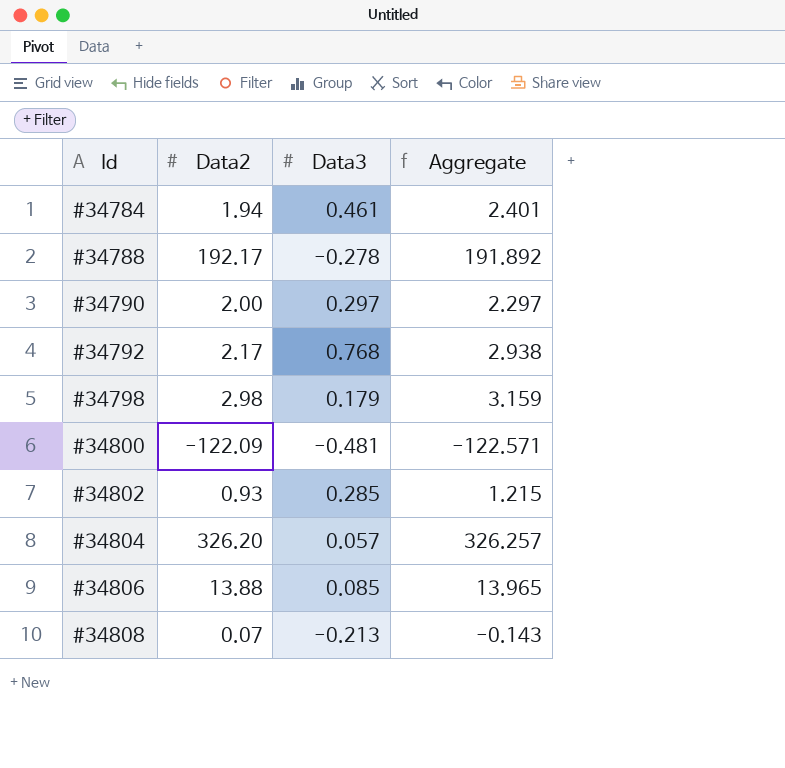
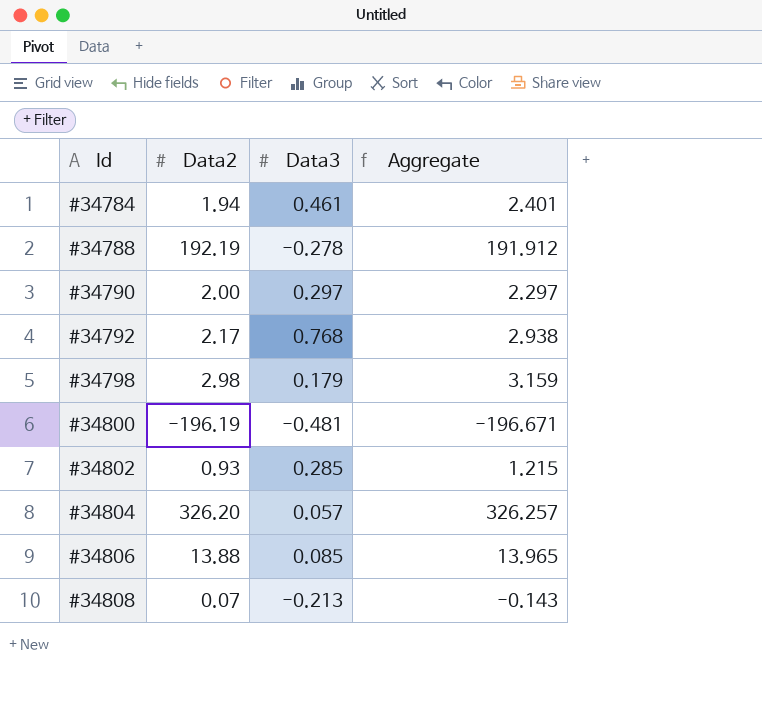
#34788 | Data2: 192.17 -> 192.19
#34788 | Aggregate: 191.892 -> 191.912
#34800 | Data2: -122.09 -> -196.19
#34800 | Aggregate: -122.571 -> -196.671

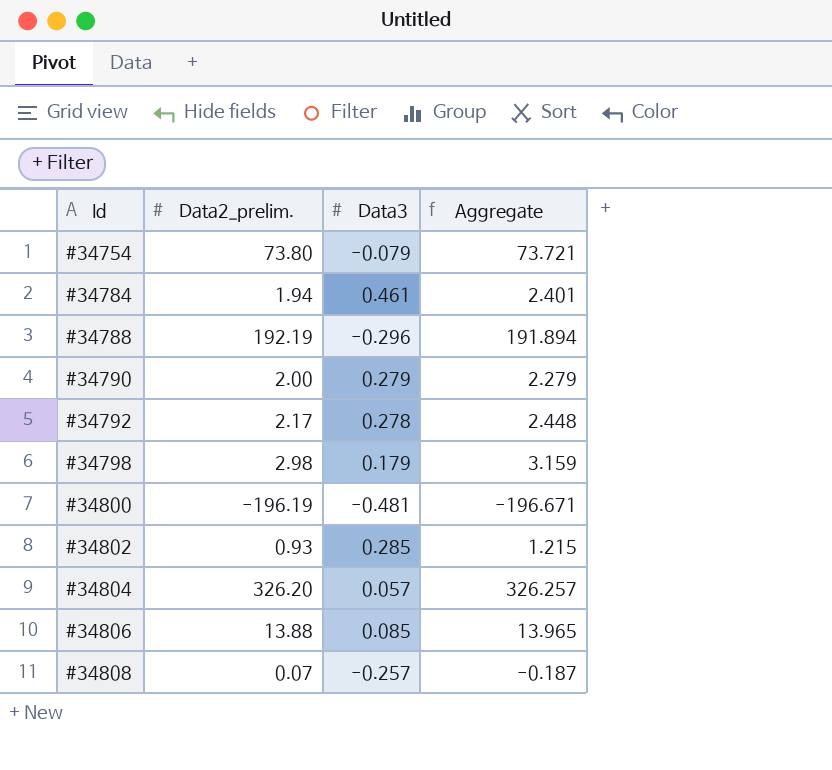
column name: Data2 -> Data2_prelim.
row #34754: none -> 73.80 | -0.079 | 73.721
#34788 | Data3: -0.278 -> -0.296
#34788 | Aggregate: 191.912 -> 191.894
#34790 | Data3: 0.297 -> 0.279
#34790 | Aggregate: 2.297 -> 2.279
#34792 | Data3: 0.768 -> 0.278
#34792 | Aggregate: 2.938 -> 2.448
#34808 | Data3: -0.213 -> -0.257
#34808 | Aggregate: -0.143 -> -0.187

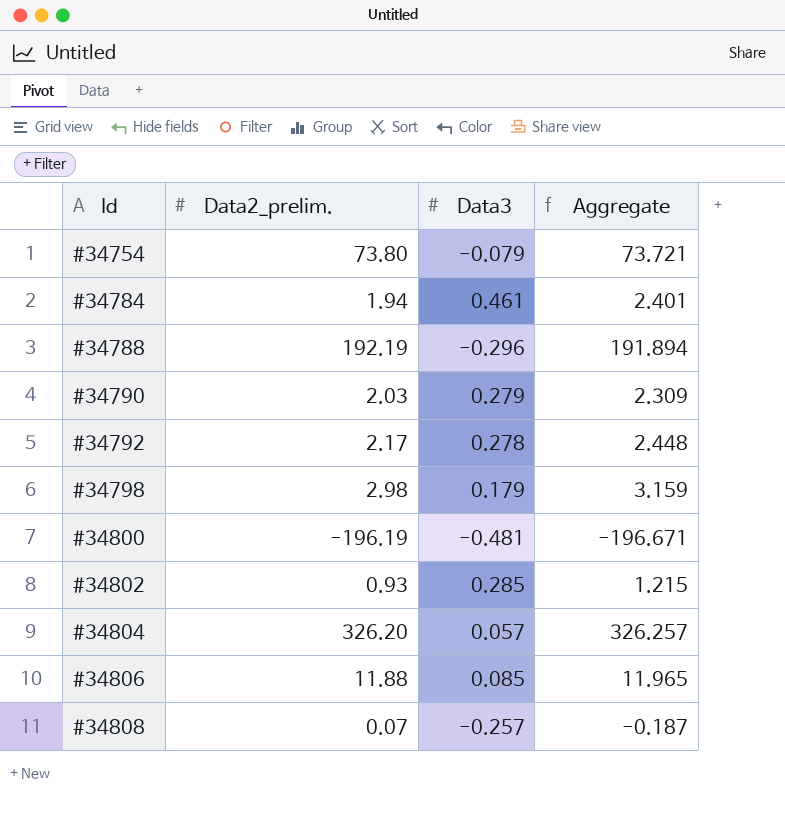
#34790 | Data2_prelim.: 2.00 -> 2.03
#34790 | Aggregate: 2.279 -> 2.309
#34806 | Data2_prelim.: 13.88 -> 11.88
#34806 | Aggregate: 13.965 -> 11.965

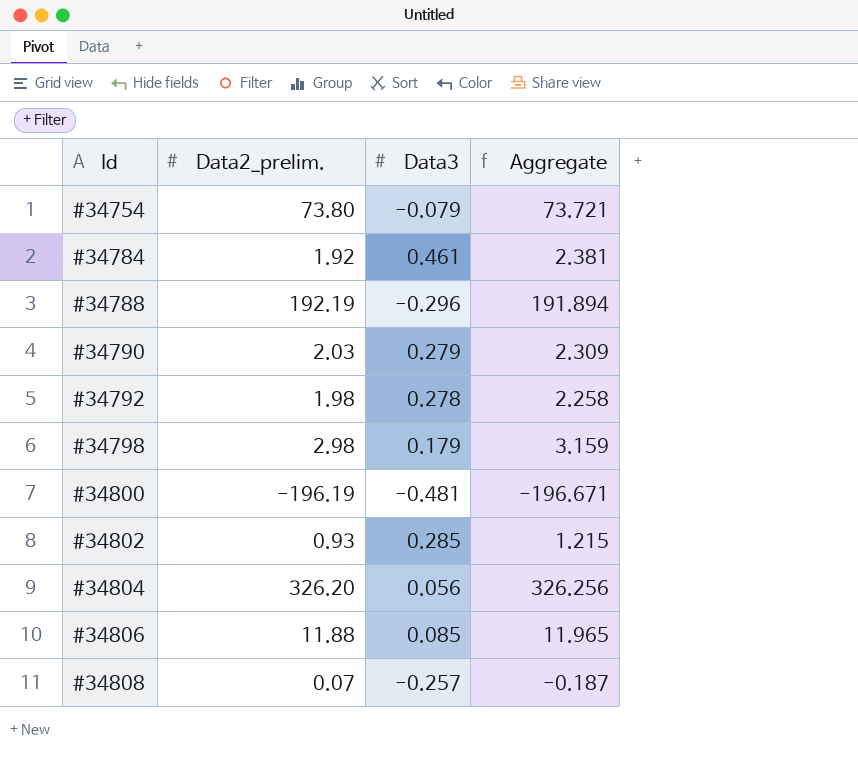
#34784 | Data2_prelim.: 1.94 -> 1.92
#34784 | Aggregate: 2.401 -> 2.381
#34792 | Data2_prelim.: 2.17 -> 1.98
#34792 | Aggregate: 2.448 -> 2.258
#34804 | Data3: 0.057 -> 0.056
#34804 | Aggregate: 326.257 -> 326.256

